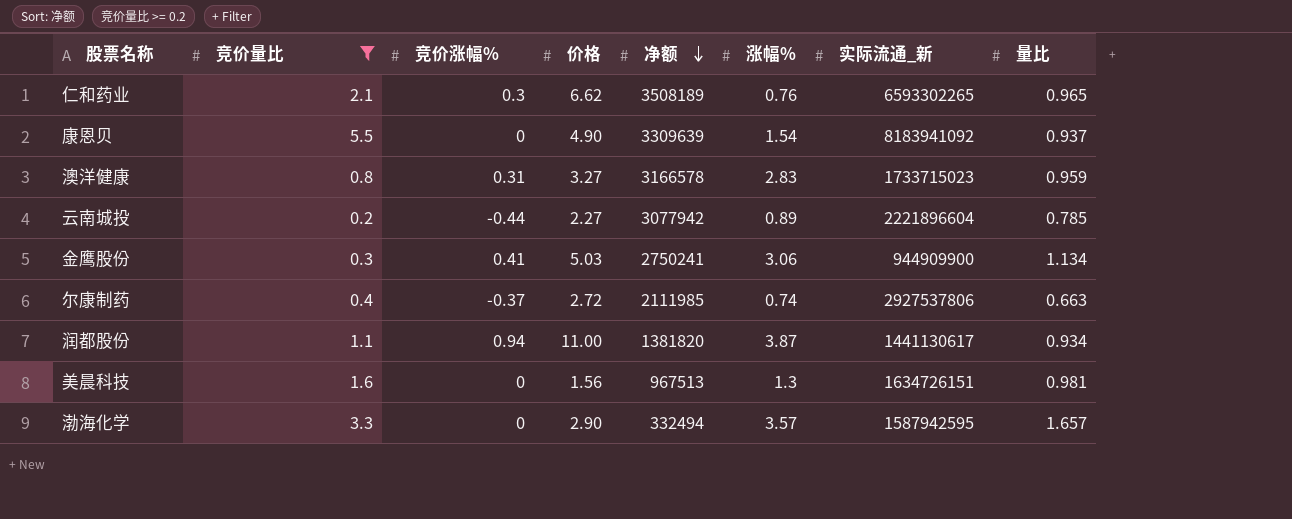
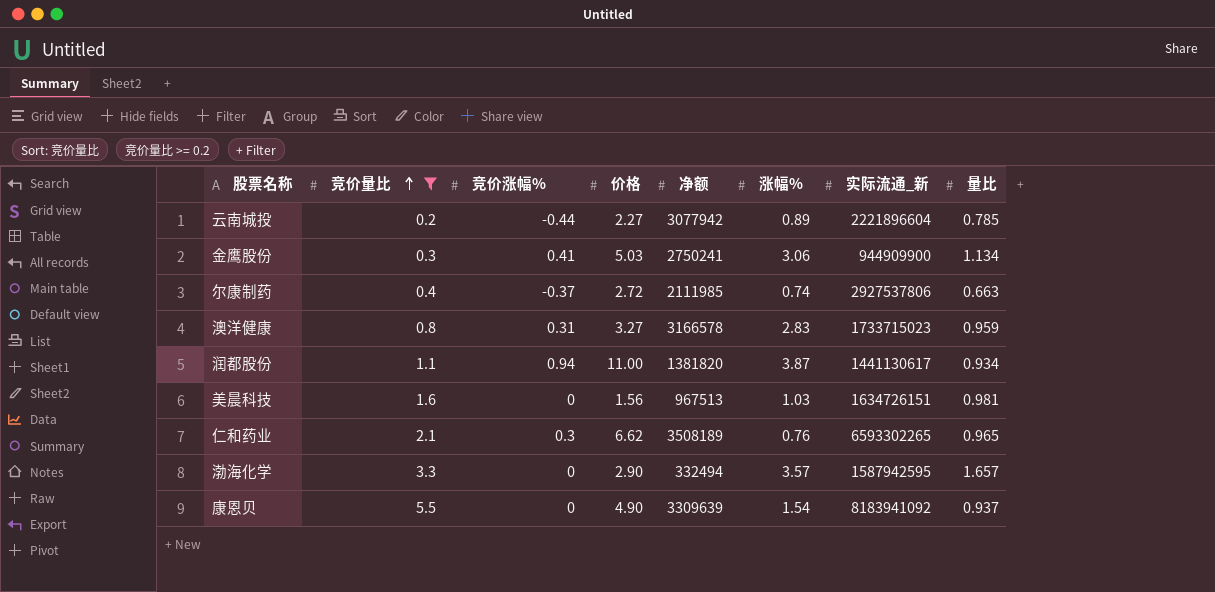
row order: 净额 descending -> 竞价量比 ascending
美晨科技 | 涨幅%: 1.3 -> 1.03

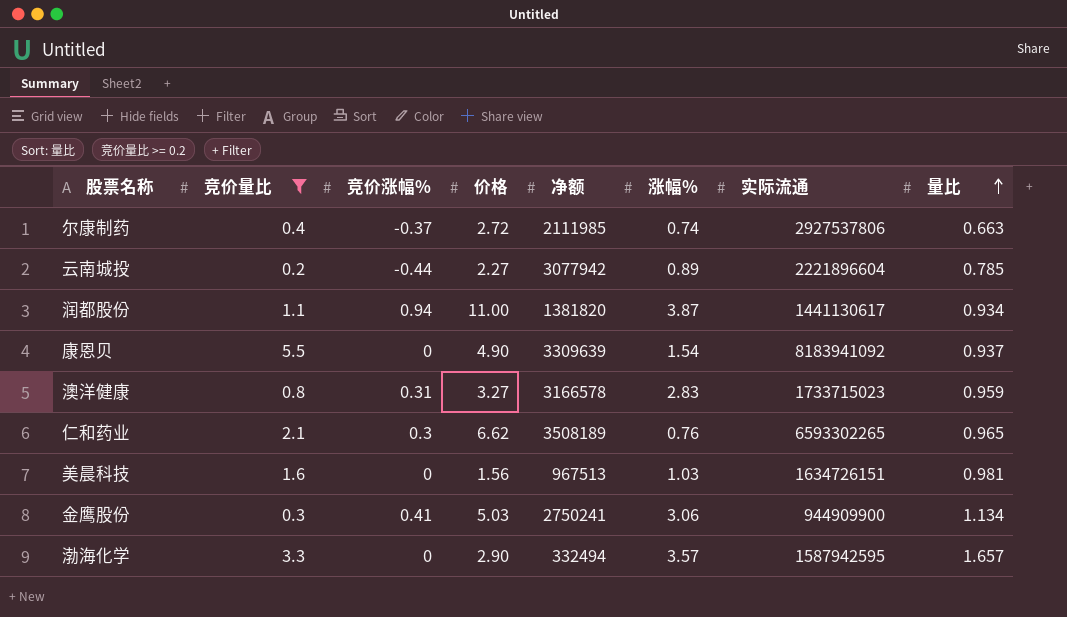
row order: 竞价量比 ascending -> 量比 ascending
column name: 实际流通_新 -> 实际流通

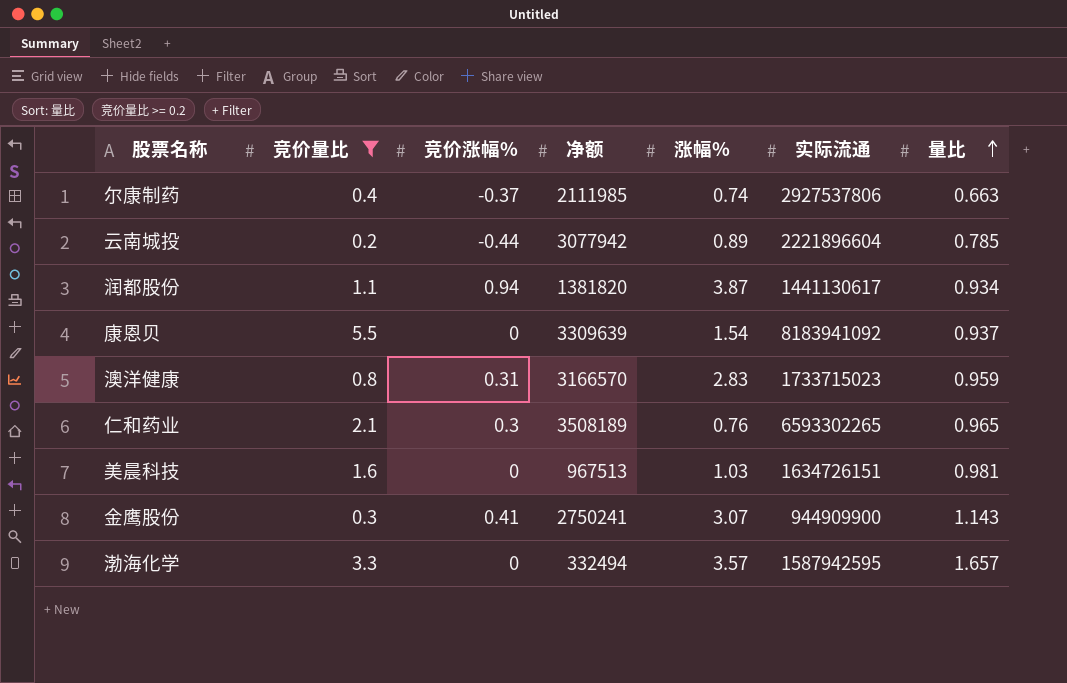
column 价格 | position: 4 -> none
澳洋健康 | 净额: 3166578 -> 3166570
金鹰股份 | 涨幅%: 3.06 -> 3.07
金鹰股份 | 量比: 1.134 -> 1.143

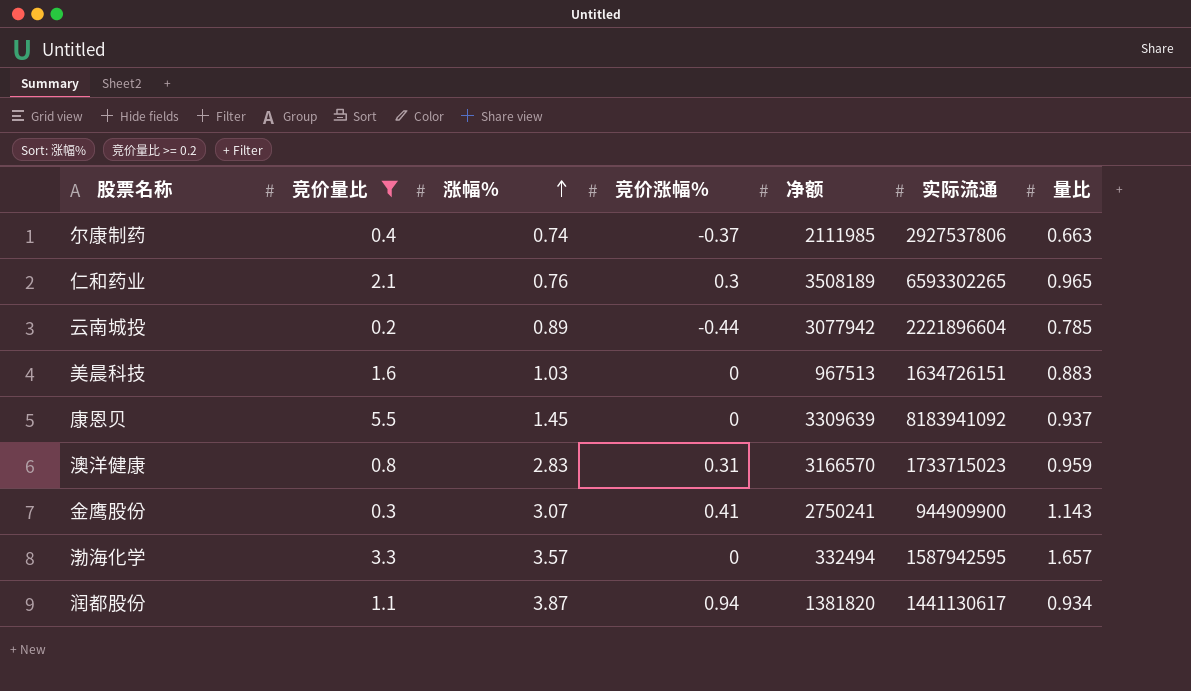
row order: 量比 ascending -> 涨幅% ascending
column 涨幅% | position: 5 -> 3
美晨科技 | 量比: 0.981 -> 0.883
康恩贝 | 涨幅%: 1.54 -> 1.45

